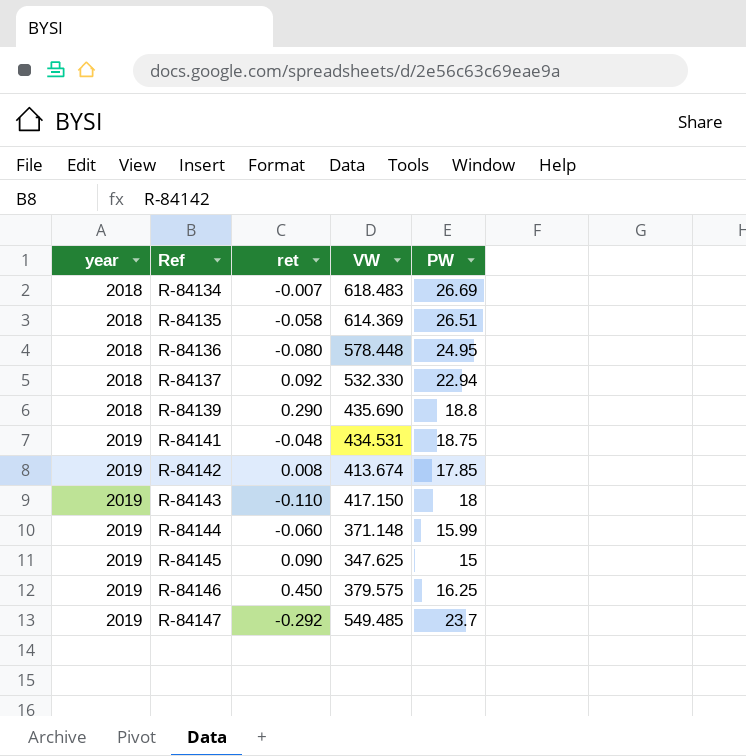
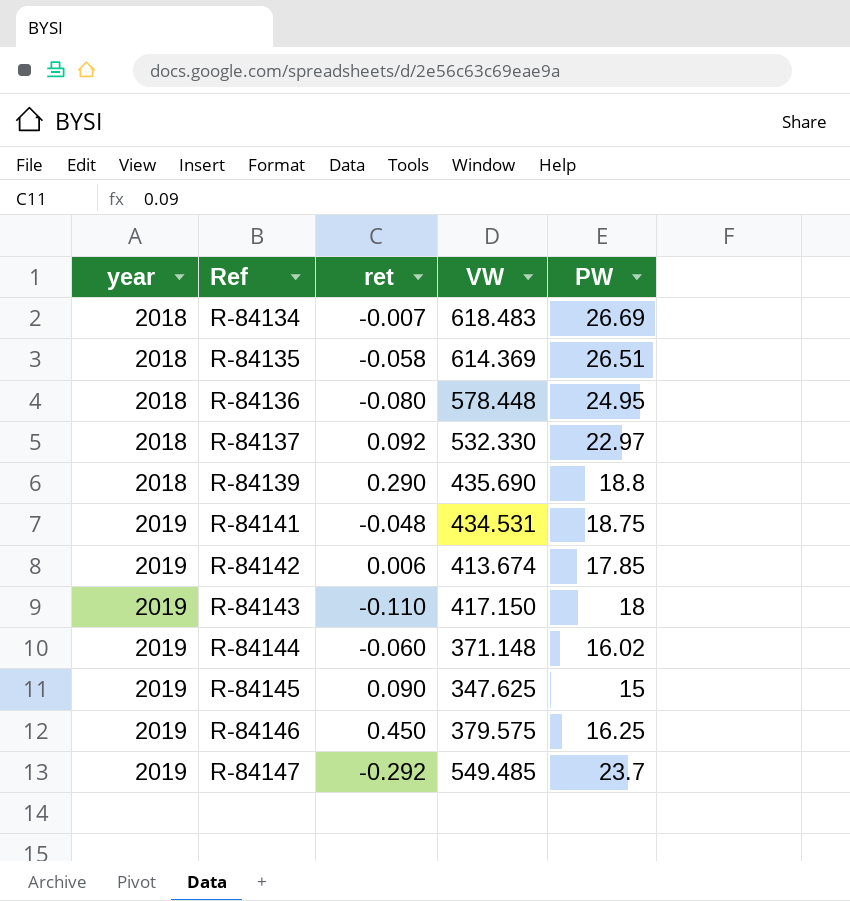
R-84137 | PW: 22.94 -> 22.97
R-84142 | ret: 0.008 -> 0.006
R-84144 | PW: 15.99 -> 16.02

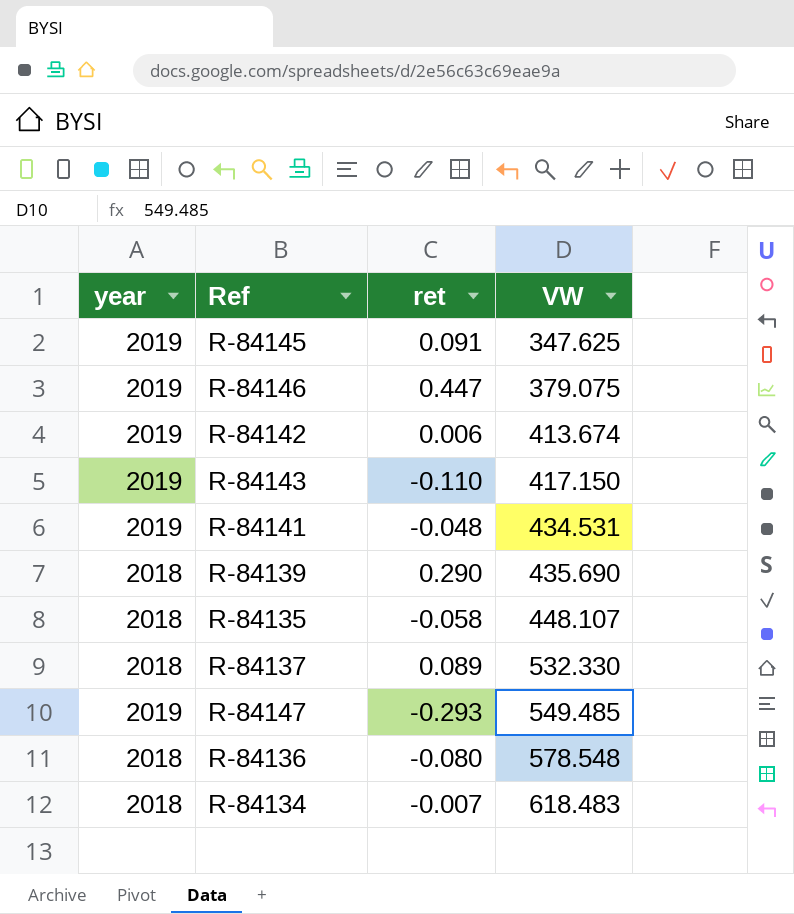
row order: year ascending -> VW ascending
column PW | position: 5 -> none
row R-84144: 2019 | -0.060 | 371.148 | 16.02 -> none
R-84145 | ret: 0.090 -> 0.091
R-84146 | ret: 0.450 -> 0.447
R-84146 | VW: 379.575 -> 379.075
R-84135 | VW: 614.369 -> 448.107
R-84137 | ret: 0.092 -> 0.089
R-84147 | ret: -0.292 -> -0.293
R-84136 | VW: 578.448 -> 578.548

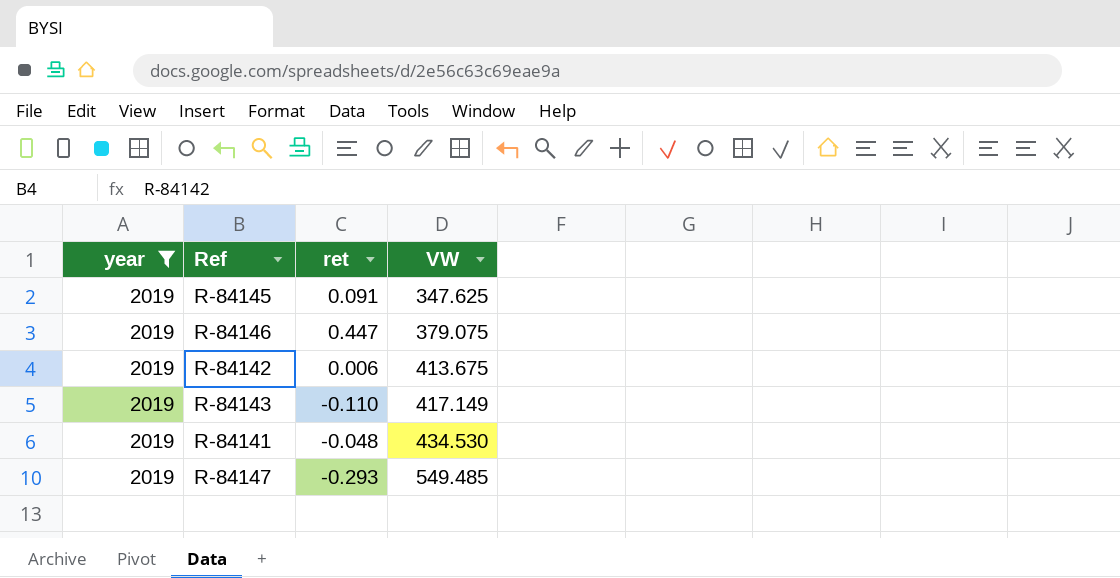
filter: none -> year = 2019
R-84142 | VW: 413.674 -> 413.675
R-84143 | VW: 417.150 -> 417.149
R-84141 | VW: 434.531 -> 434.530

